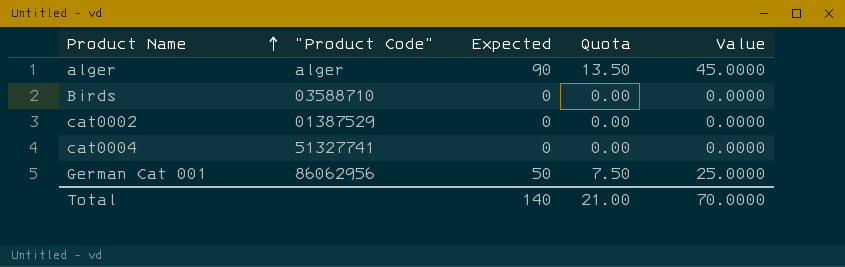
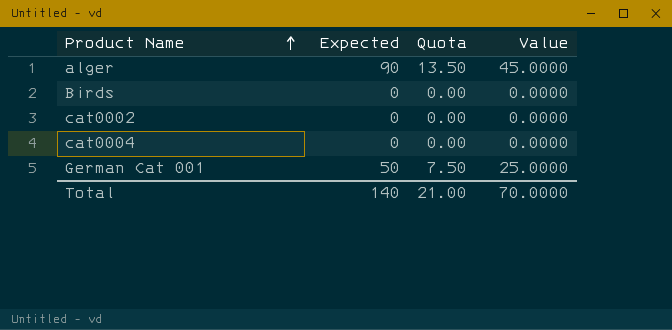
column "Product Code" | position: 2 -> none

